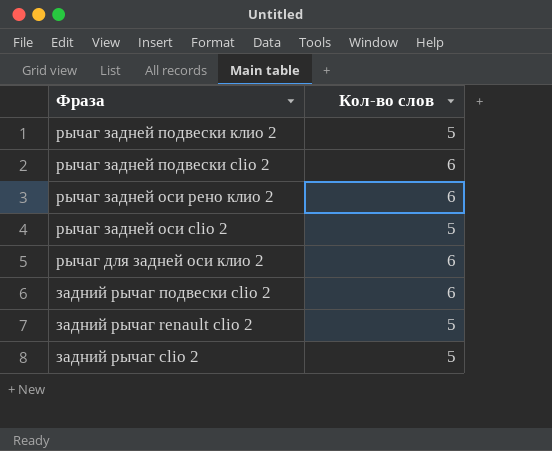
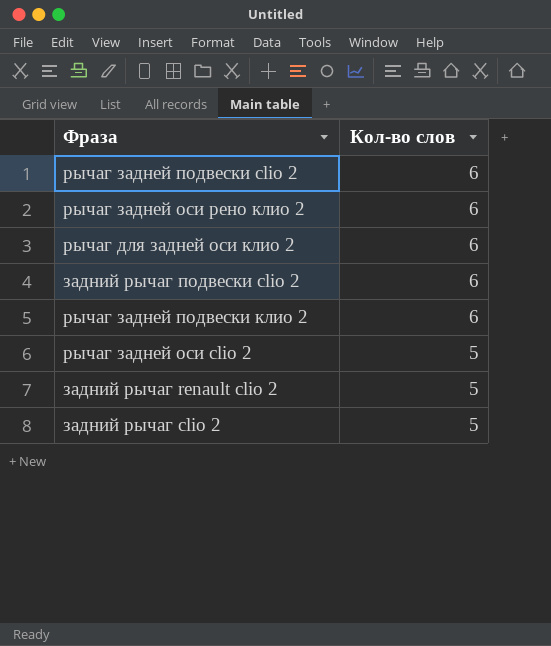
row order: Фраза descending -> Кол-во слов descending
рычаг задней подвески клио 2 | Кол-во слов: 5 -> 6

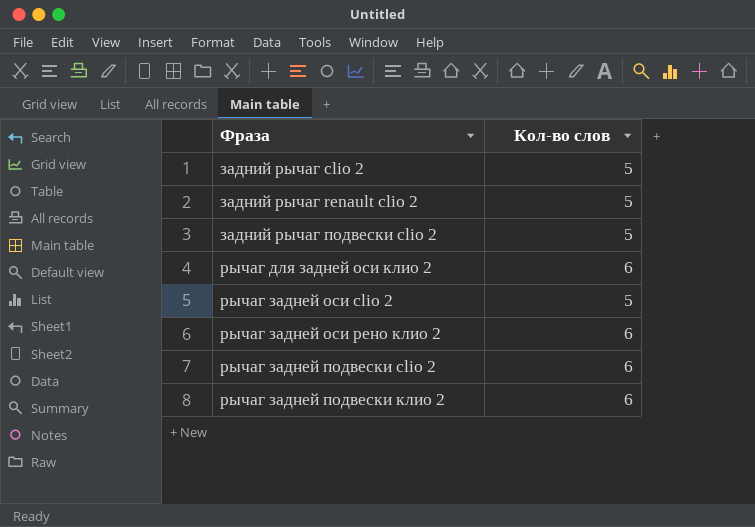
row order: Кол-во слов descending -> Фраза ascending
задний рычаг подвески clio 2 | Кол-во слов: 6 -> 5

